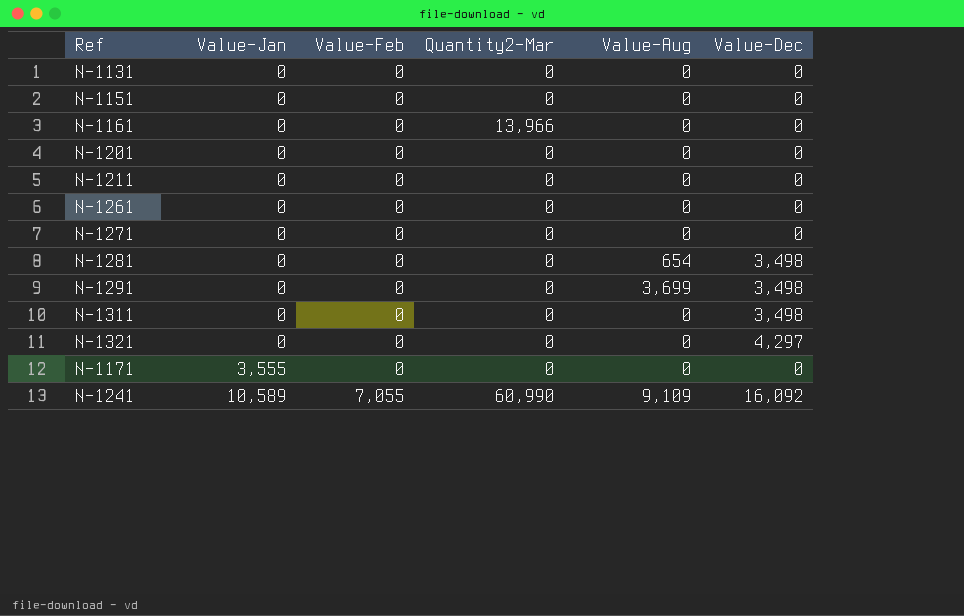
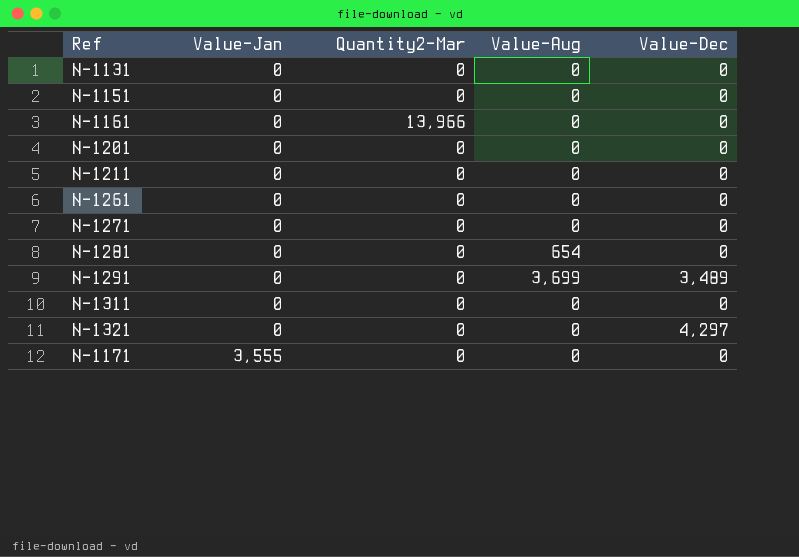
column Value-Feb | position: 3 -> none
row N-1241: 10,589 | 7,055 | 60,990 | 9,109 | 16,092 -> none
N-1281 | Value-Dec: 3,498 -> 0
N-1291 | Value-Dec: 3,498 -> 3,489
N-1311 | Value-Dec: 3,498 -> 0

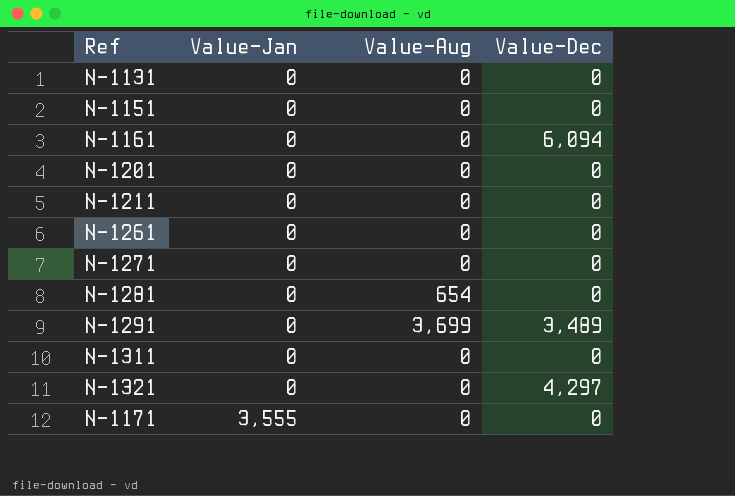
column Quantity2-Mar | position: 3 -> none
N-1161 | Value-Dec: 0 -> 6,094

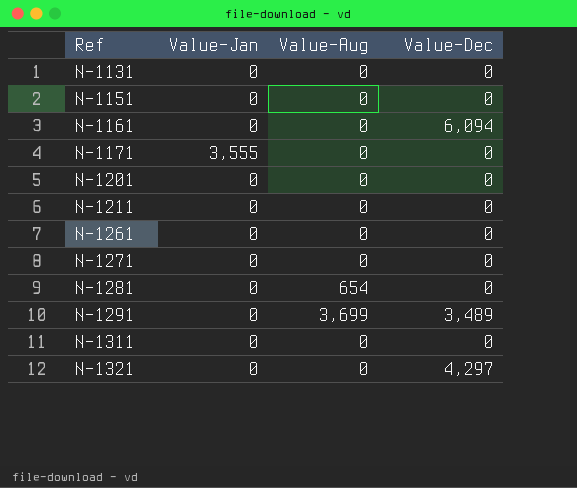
row order: Value-Jan ascending -> Ref ascending

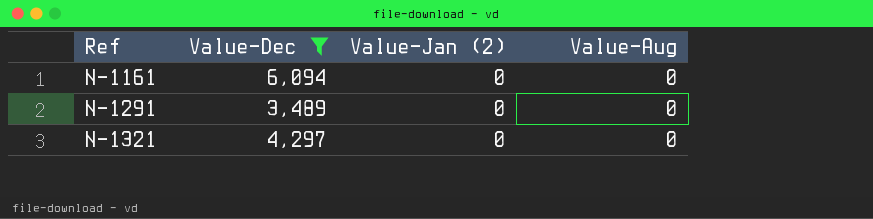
filter: none -> Value-Dec != 0
column Value-Dec | position: 4 -> 2
column name: Value-Jan -> Value-Jan (2)
N-1291 | Value-Aug: 3,699 -> 0

